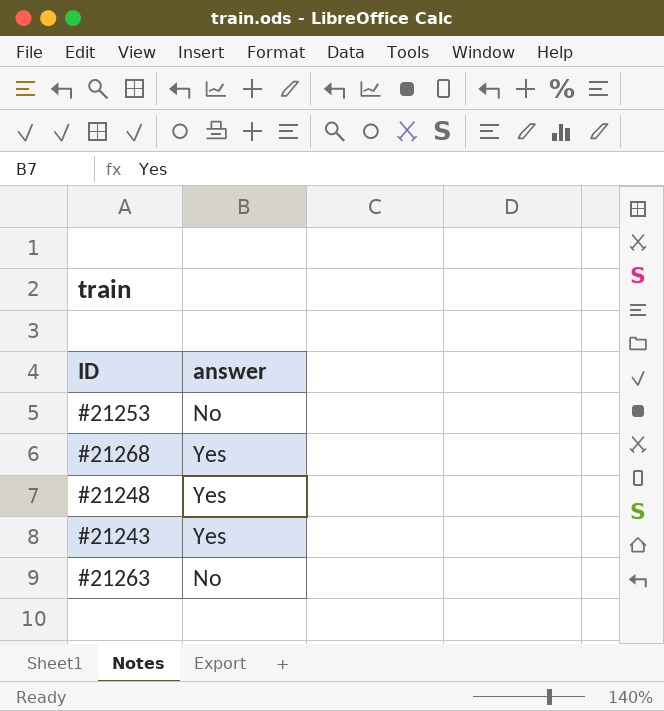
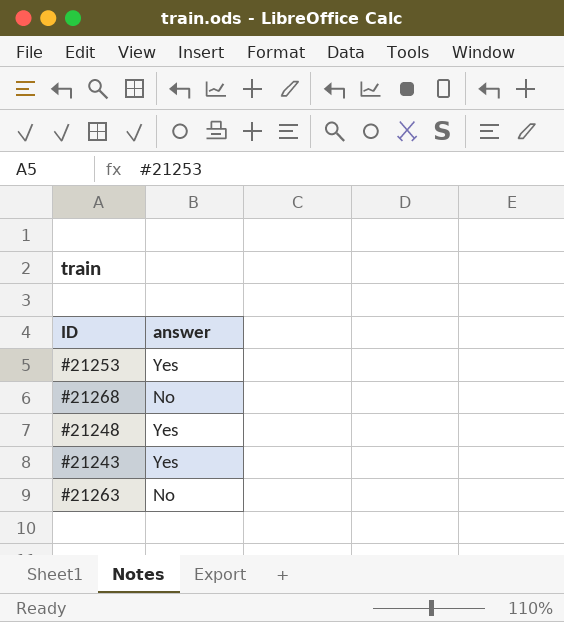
#21253 | answer: No -> Yes
#21268 | answer: Yes -> No

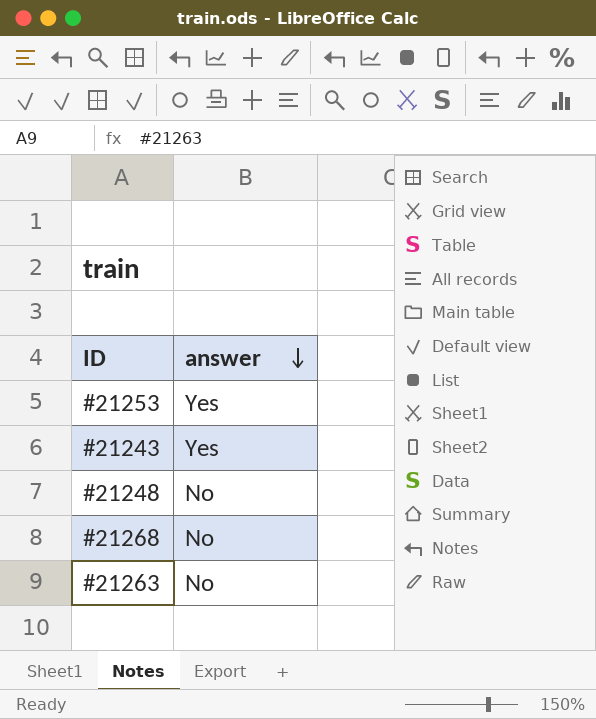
row order: none -> answer descending
#21248 | answer: Yes -> No

